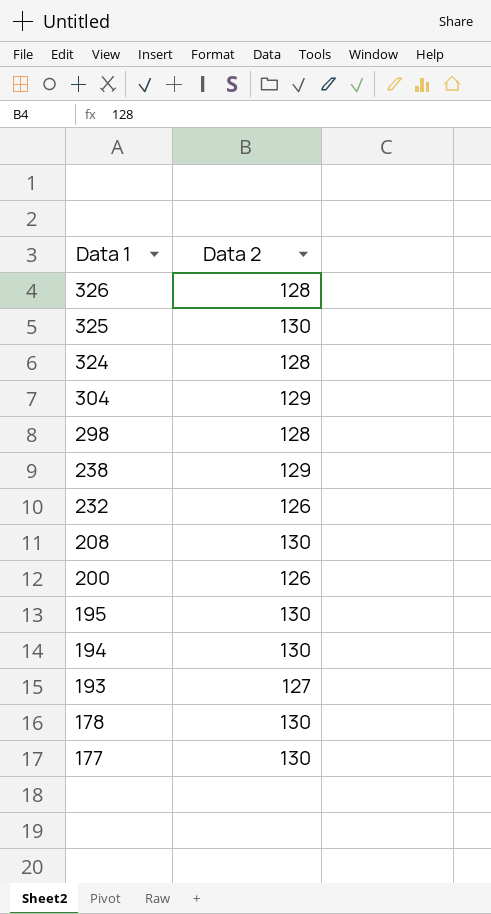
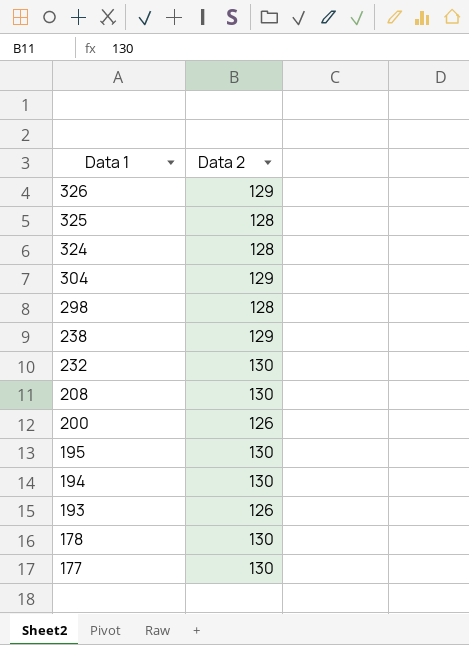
326 | Data 2: 128 -> 129
325 | Data 2: 130 -> 128
232 | Data 2: 126 -> 130
193 | Data 2: 127 -> 126

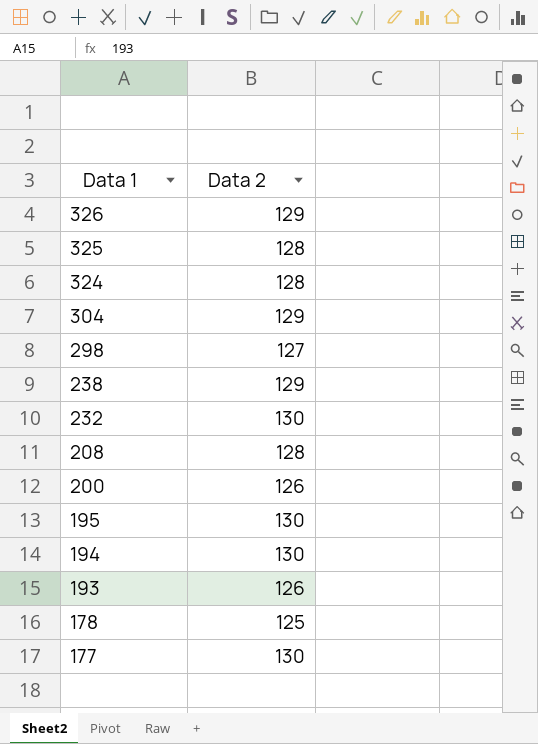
298 | Data 2: 128 -> 127
208 | Data 2: 130 -> 128
178 | Data 2: 130 -> 125

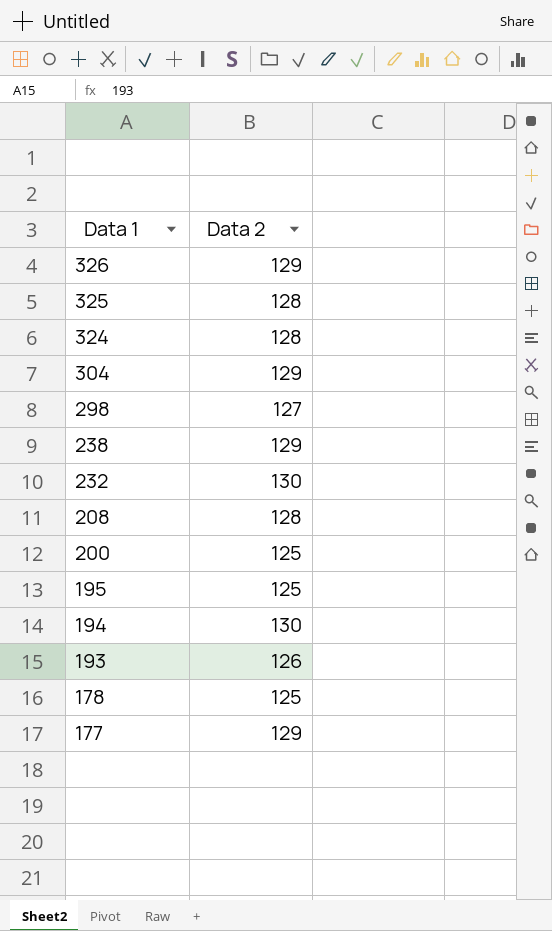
200 | Data 2: 126 -> 125
195 | Data 2: 130 -> 125
177 | Data 2: 130 -> 129

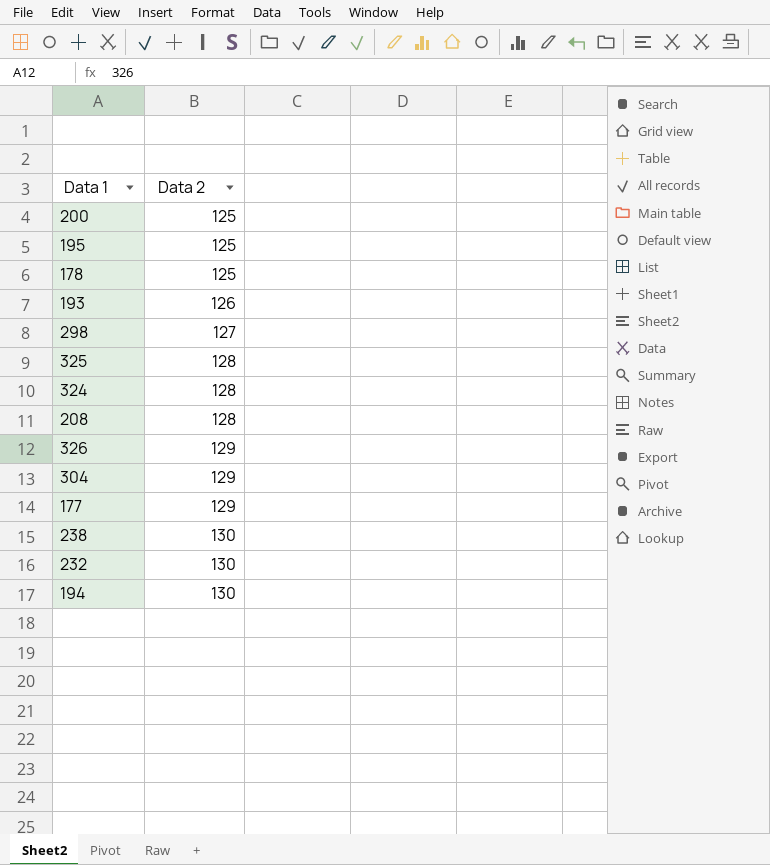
row order: Data 1 descending -> Data 2 ascending
238 | Data 2: 129 -> 130

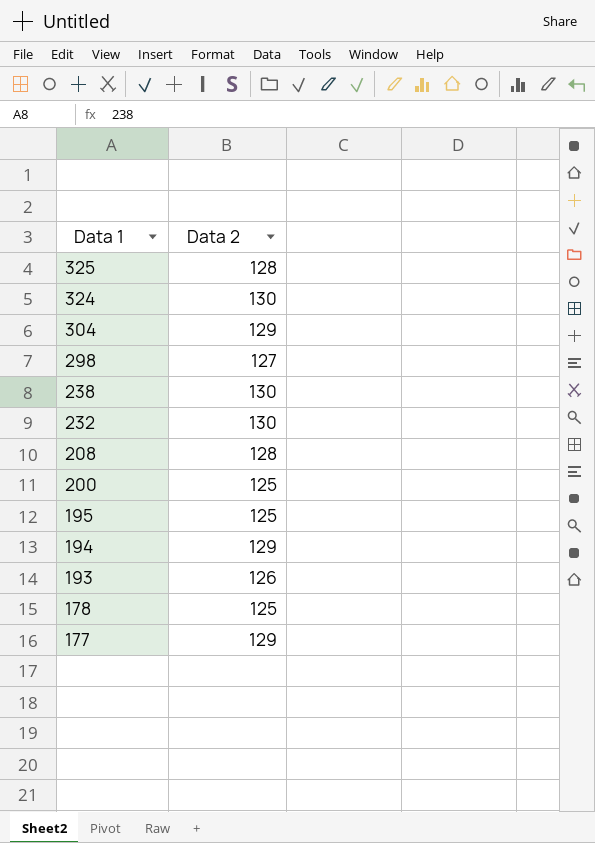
row order: Data 2 ascending -> Data 1 descending
row 326: 129 -> none
324 | Data 2: 128 -> 130
194 | Data 2: 130 -> 129

